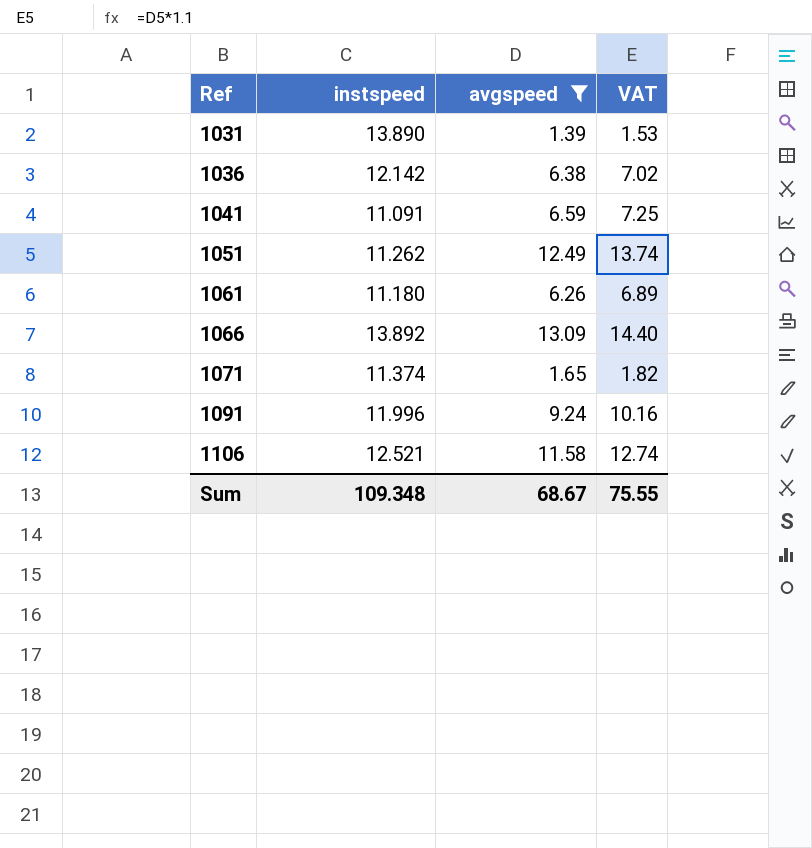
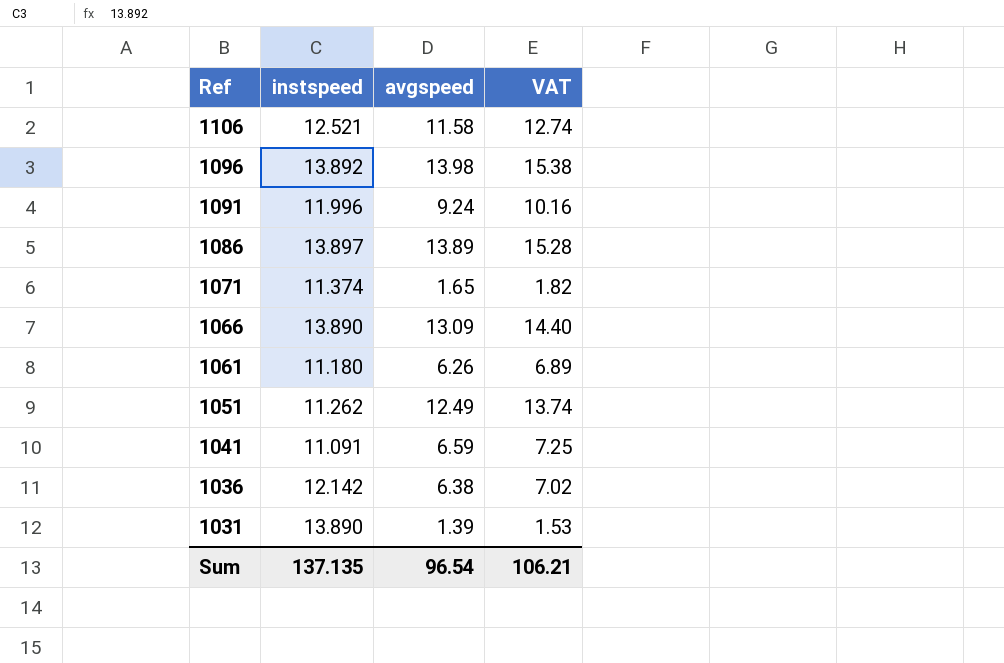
filter: avgspeed <= 13.09 -> none
row order: Ref ascending -> Ref descending
1066 | instspeed: 13.892 -> 13.890
Sum | instspeed: 109.348 -> 137.135
Sum | avgspeed: 68.67 -> 96.54
Sum | VAT: 75.55 -> 106.21

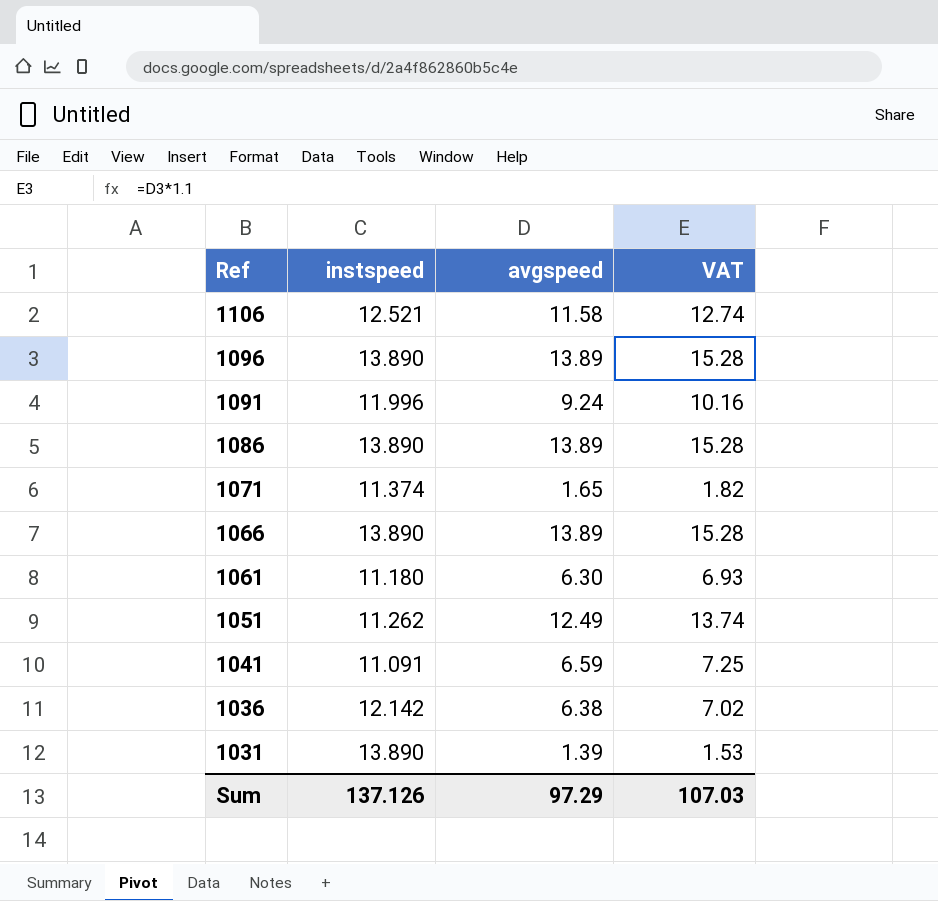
1096 | instspeed: 13.892 -> 13.890
1096 | avgspeed: 13.98 -> 13.89
1096 | VAT: 15.38 -> 15.28
1086 | instspeed: 13.897 -> 13.890
1066 | avgspeed: 13.09 -> 13.89
1066 | VAT: 14.40 -> 15.28
1061 | avgspeed: 6.26 -> 6.30
1061 | VAT: 6.89 -> 6.93
Sum | instspeed: 137.135 -> 137.126
Sum | avgspeed: 96.54 -> 97.29
Sum | VAT: 106.21 -> 107.03

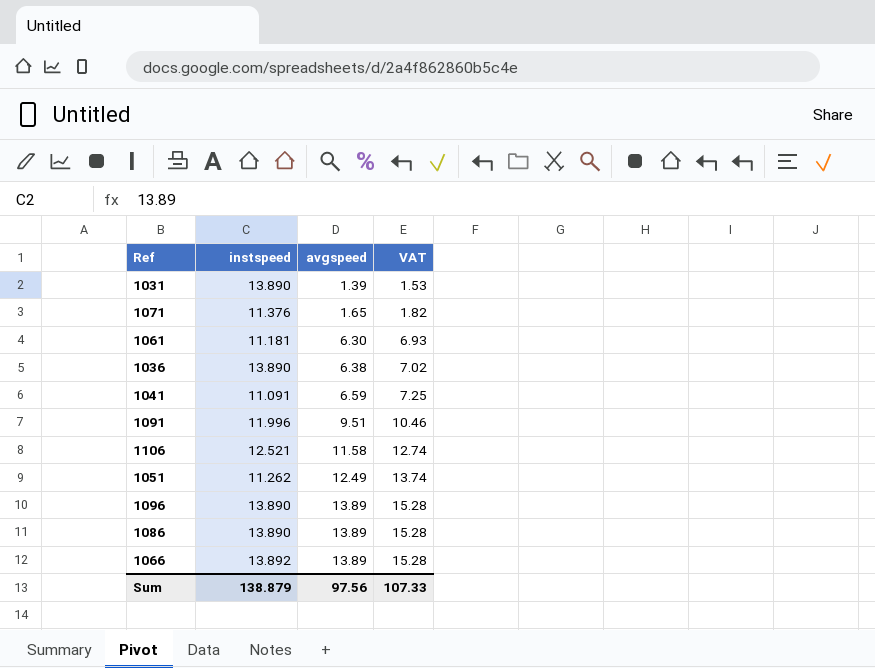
row order: Ref descending -> avgspeed ascending
1071 | instspeed: 11.374 -> 11.376
1061 | instspeed: 11.180 -> 11.181
1036 | instspeed: 12.142 -> 13.890
1091 | avgspeed: 9.24 -> 9.51
1091 | VAT: 10.16 -> 10.46
1066 | instspeed: 13.890 -> 13.892
Sum | instspeed: 137.126 -> 138.879
Sum | avgspeed: 97.29 -> 97.56
Sum | VAT: 107.03 -> 107.33

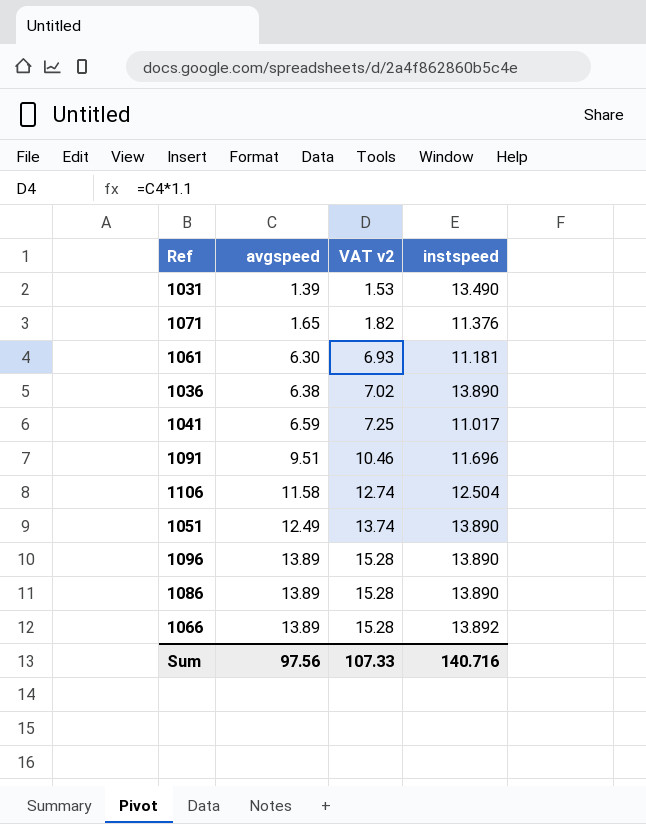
column name: VAT -> VAT v2
column instspeed | position: 2 -> 4
1031 | instspeed: 13.890 -> 13.490
1041 | instspeed: 11.091 -> 11.017
1091 | instspeed: 11.996 -> 11.696
1106 | instspeed: 12.521 -> 12.504
1051 | instspeed: 11.262 -> 13.890
Sum | instspeed: 138.879 -> 140.716

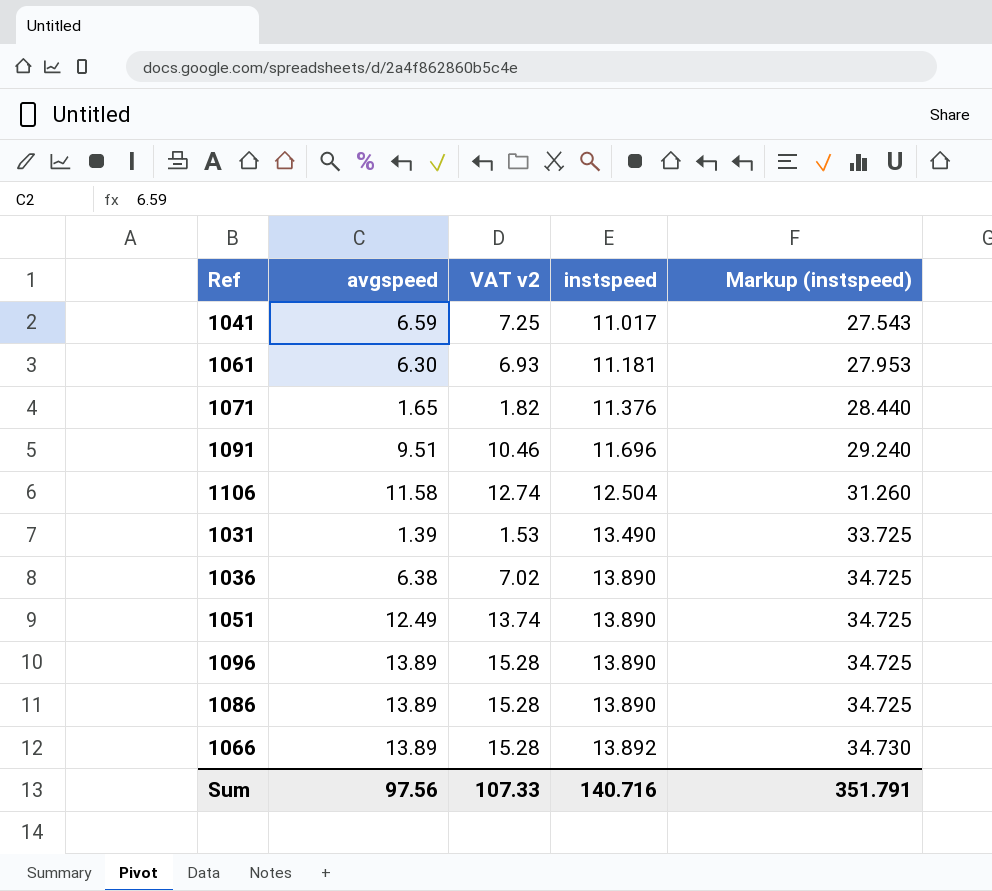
row order: avgspeed ascending -> instspeed ascending
column Markup (instspeed) | formula: none -> [instspeed] * 2.5

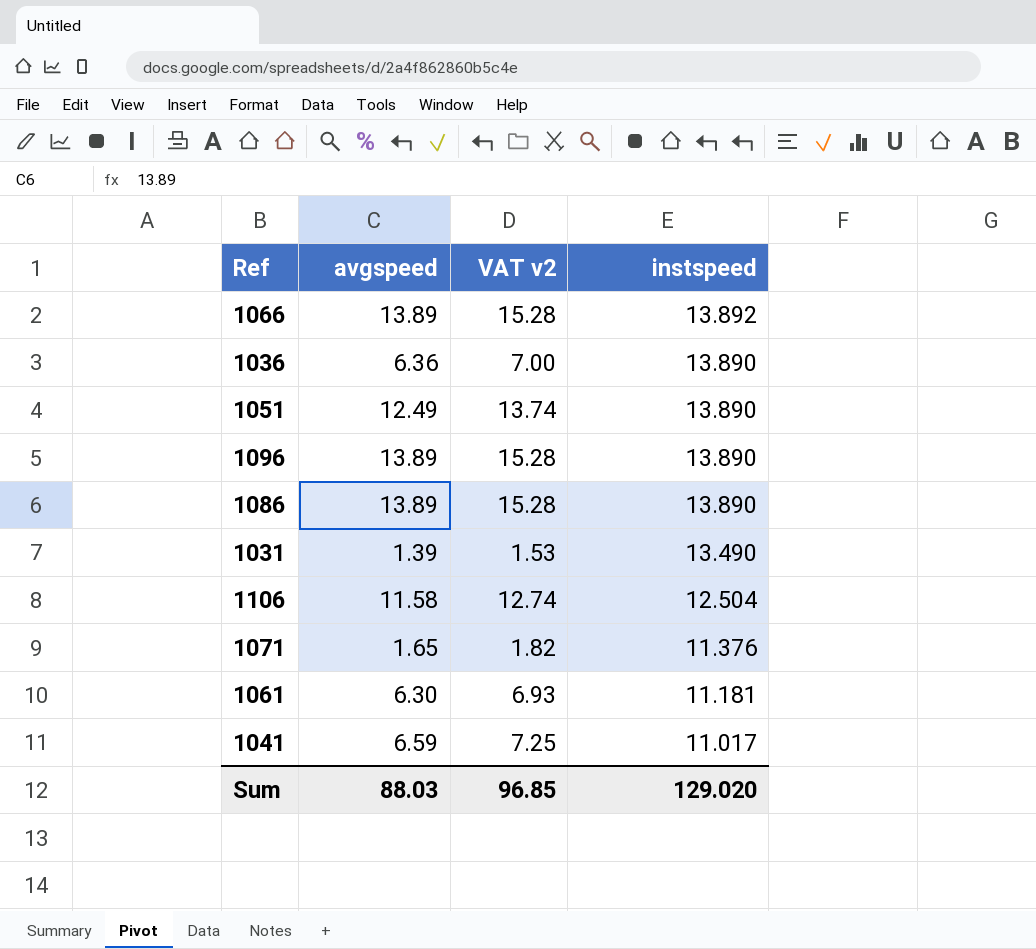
row order: instspeed ascending -> instspeed descending
column Markup (instspeed) | formula: [instspeed] * 2.5 -> none
row 1091: 9.51 | 10.46 | 11.696 | 29.240 -> none
1036 | avgspeed: 6.38 -> 6.36
1036 | VAT v2: 7.02 -> 7.00
Sum | avgspeed: 97.56 -> 88.03
Sum | VAT v2: 107.33 -> 96.85
Sum | instspeed: 140.716 -> 129.020

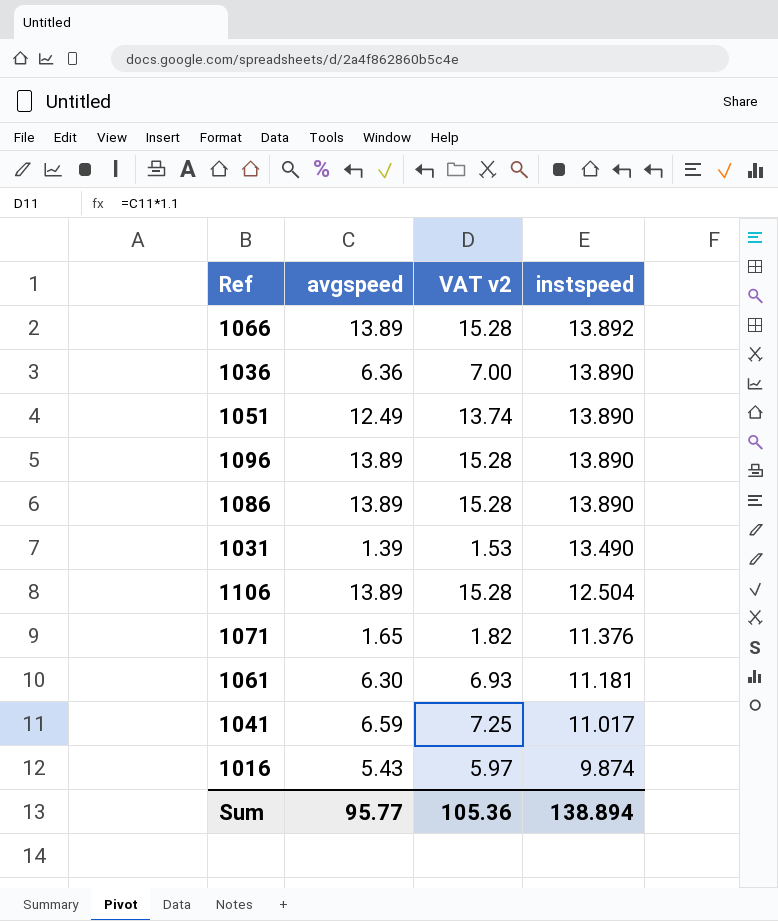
1106 | avgspeed: 11.58 -> 13.89
1106 | VAT v2: 12.74 -> 15.28
row 1016: none -> 5.43 | 5.97 | 9.874
Sum | avgspeed: 88.03 -> 95.77
Sum | VAT v2: 96.85 -> 105.36
Sum | instspeed: 129.020 -> 138.894

